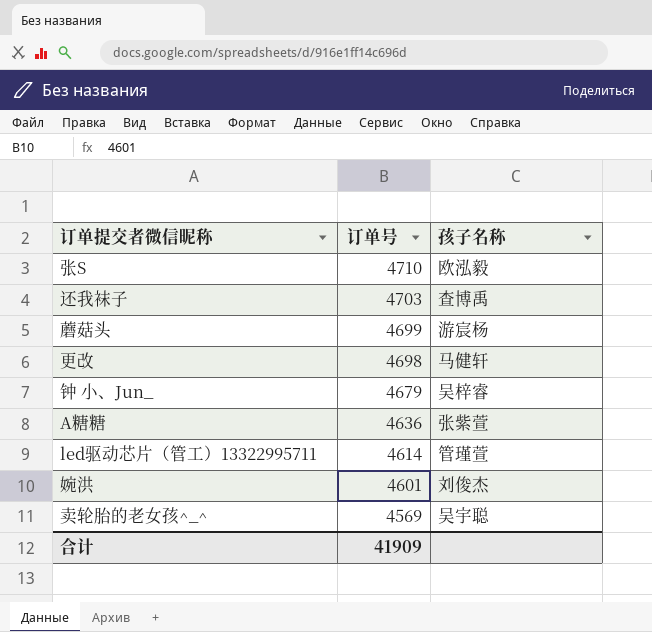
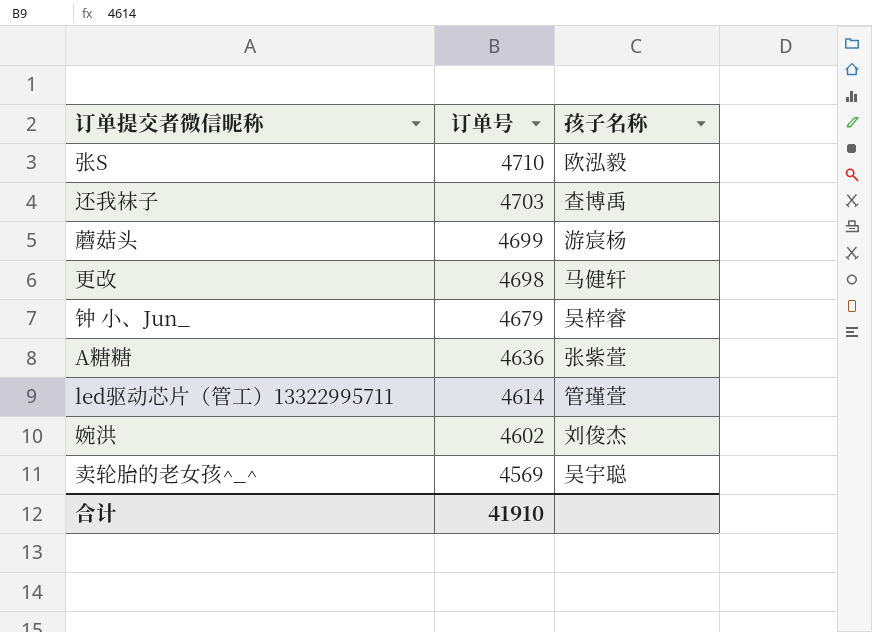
婉洪 | 订单号: 4601 -> 4602
合计 | 订单号: 41909 -> 41910

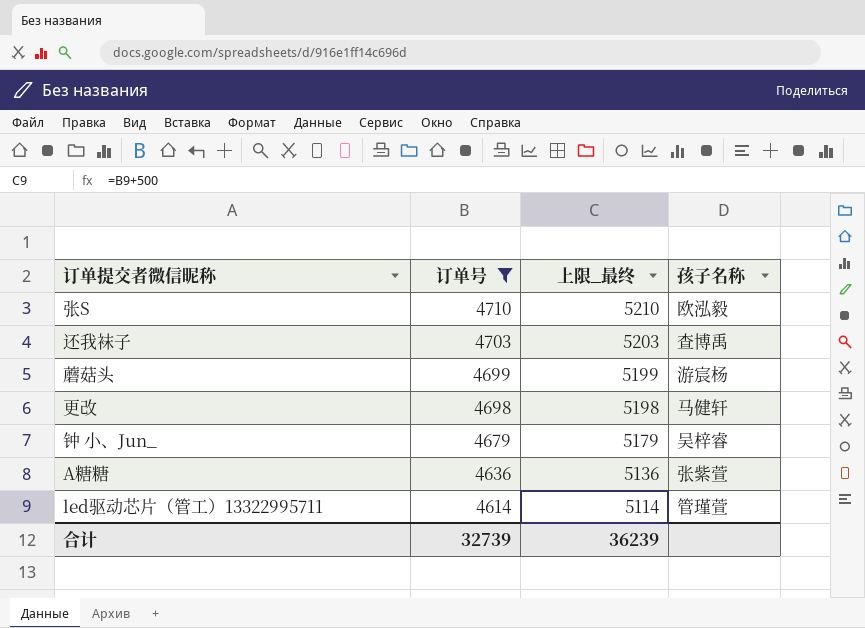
filter: none -> 订单号 >= 4614
column 上限_最终 | formula: none -> [订单号] + 500
合计 | 订单号: 41910 -> 32739

